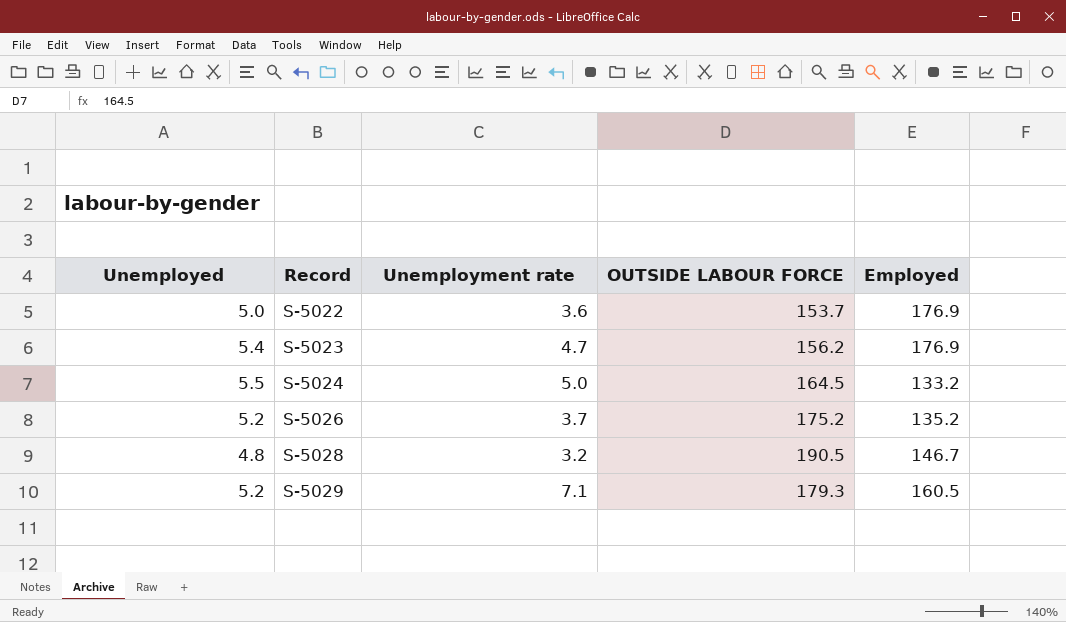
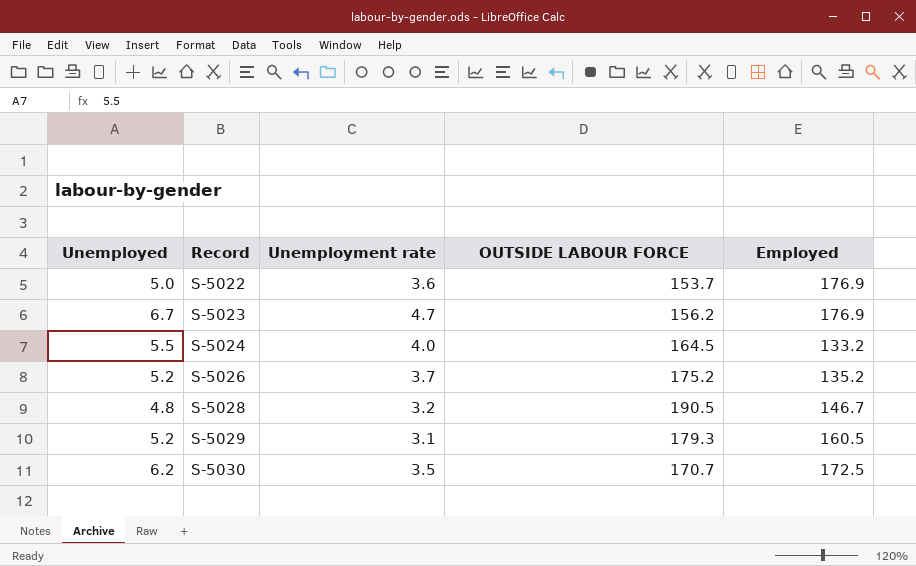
S-5023 | Unemployed: 5.4 -> 6.7
S-5024 | Unemployment rate: 5.0 -> 4.0
S-5029 | Unemployment rate: 7.1 -> 3.1
row S-5030: none -> 6.2 | 3.5 | 170.7 | 172.5

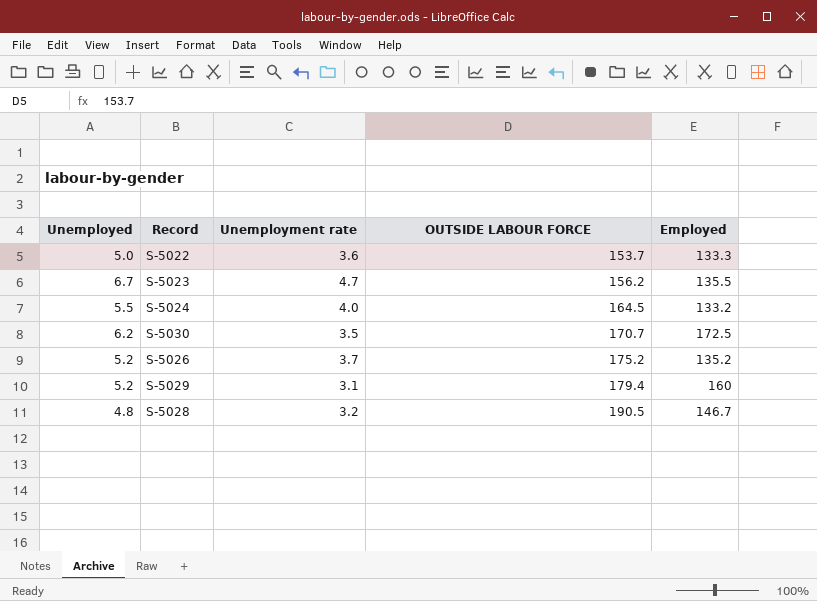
row order: Record ascending -> OUTSIDE LABOUR FORCE ascending
S-5022 | Employed: 176.9 -> 133.3
S-5023 | Employed: 176.9 -> 135.5
S-5029 | OUTSIDE LABOUR FORCE: 179.3 -> 179.4
S-5029 | Employed: 160.5 -> 160

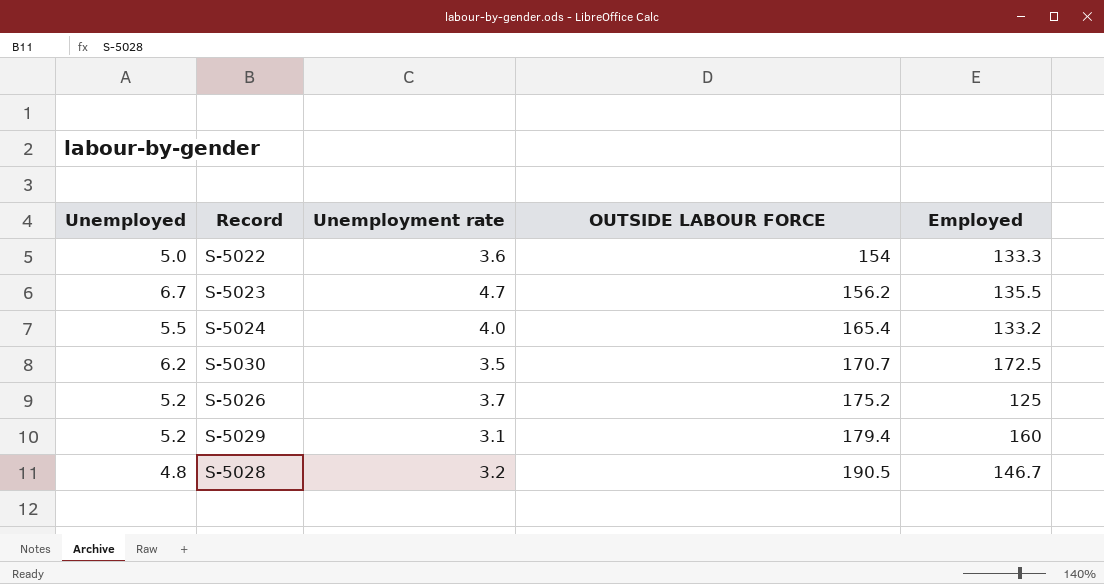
S-5022 | OUTSIDE LABOUR FORCE: 153.7 -> 154
S-5024 | OUTSIDE LABOUR FORCE: 164.5 -> 165.4
S-5026 | Employed: 135.2 -> 125

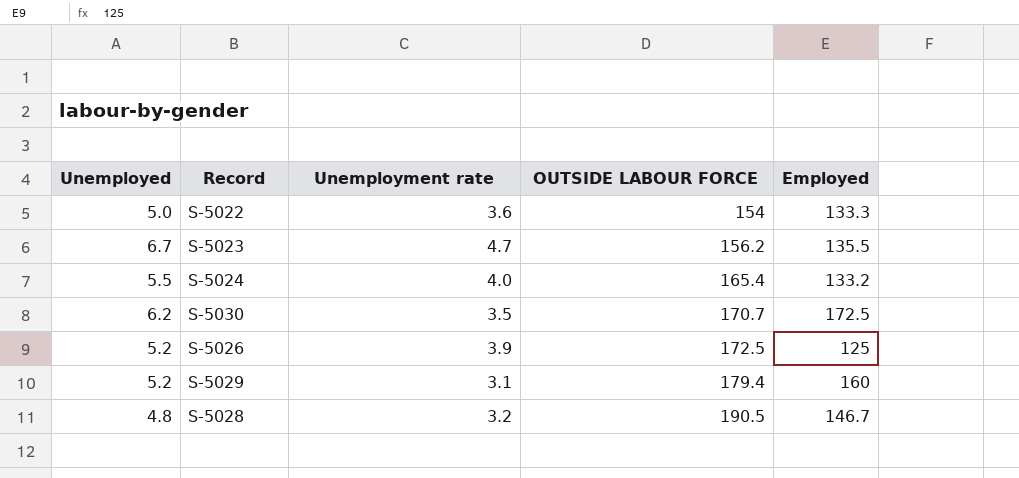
S-5026 | Unemployment rate: 3.7 -> 3.9
S-5026 | OUTSIDE LABOUR FORCE: 175.2 -> 172.5

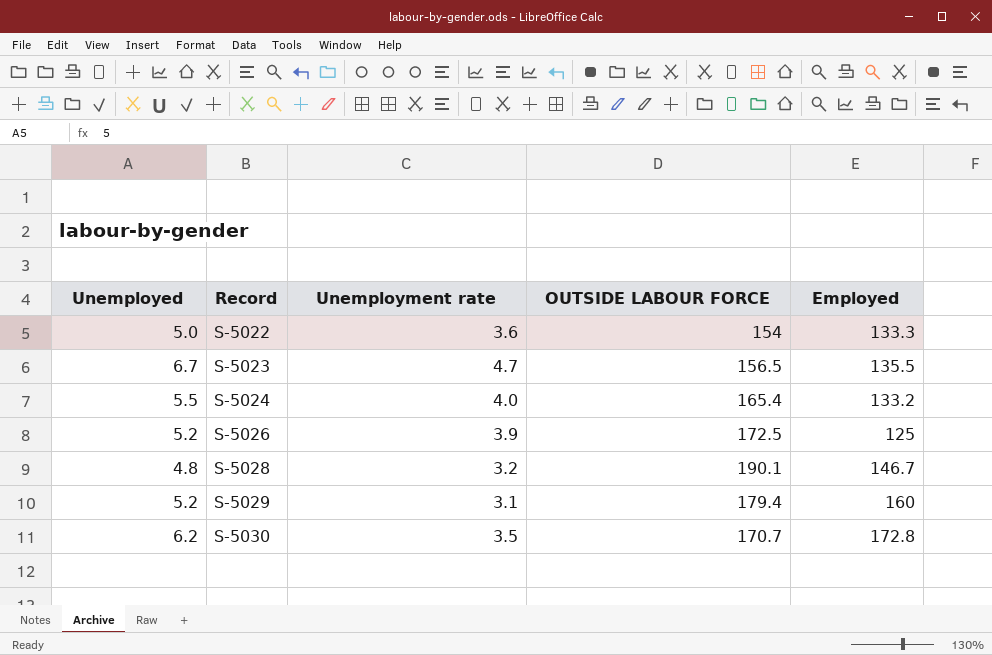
row order: OUTSIDE LABOUR FORCE ascending -> Record ascending
S-5023 | OUTSIDE LABOUR FORCE: 156.2 -> 156.5
S-5028 | OUTSIDE LABOUR FORCE: 190.5 -> 190.1
S-5030 | Employed: 172.5 -> 172.8

